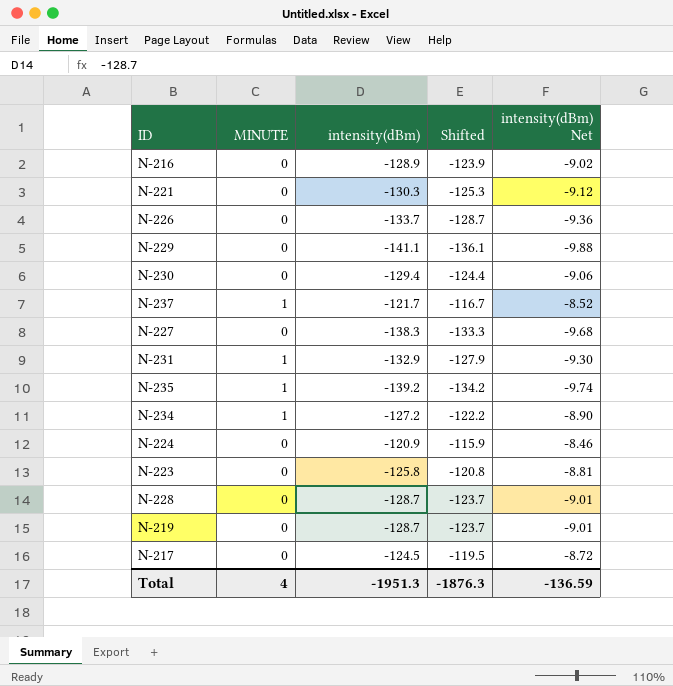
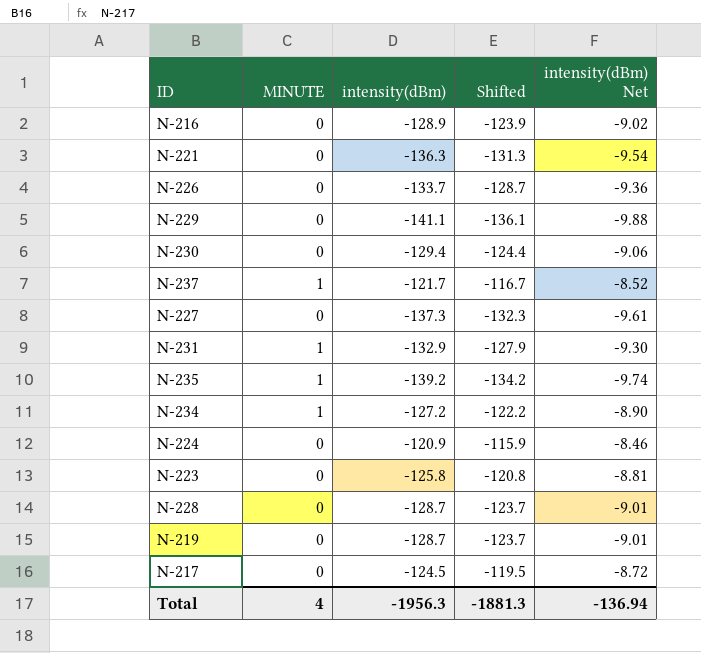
N-221 | intensity(dBm): -130.3 -> -136.3
N-221 | Shifted: -125.3 -> -131.3
N-221 | intensity(dBm) Net: -9.12 -> -9.54
N-227 | intensity(dBm): -138.3 -> -137.3
N-227 | Shifted: -133.3 -> -132.3
N-227 | intensity(dBm) Net: -9.68 -> -9.61
Total | intensity(dBm): -1951.3 -> -1956.3
Total | Shifted: -1876.3 -> -1881.3
Total | intensity(dBm) Net: -136.59 -> -136.94

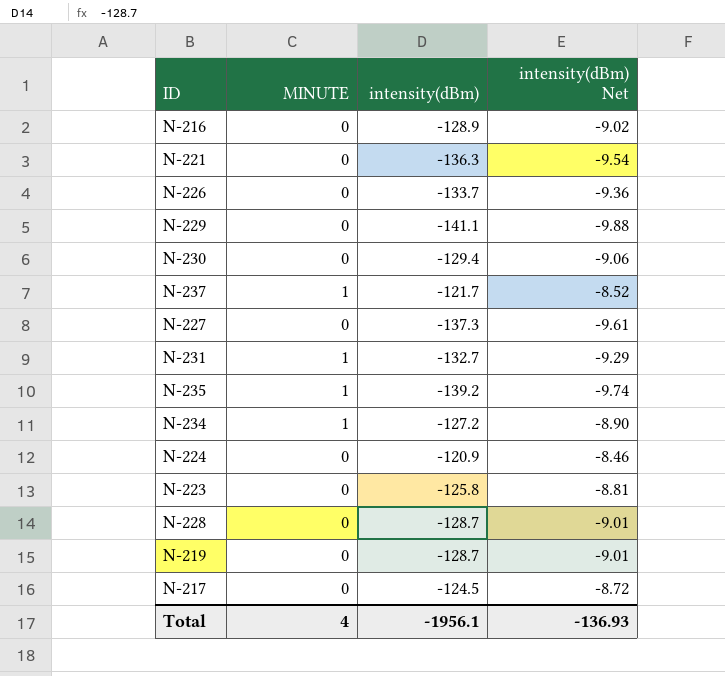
column Shifted | formula: [intensity(dBm)] + 5 -> none
N-231 | intensity(dBm): -132.9 -> -132.7
N-231 | intensity(dBm) Net: -9.30 -> -9.29
Total | intensity(dBm): -1956.3 -> -1956.1
Total | intensity(dBm) Net: -136.94 -> -136.93

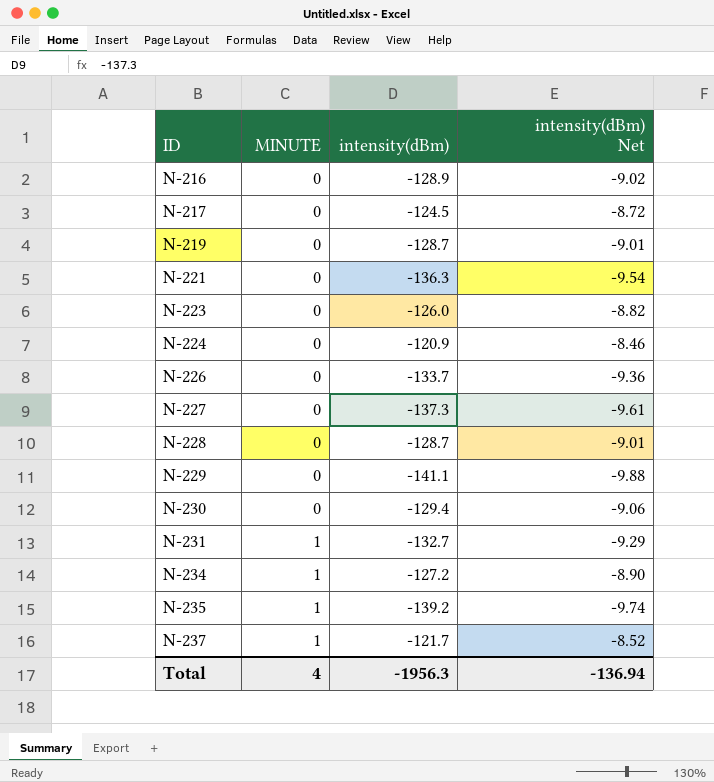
row order: none -> ID ascending
N-223 | intensity(dBm): -125.8 -> -126.0
N-223 | intensity(dBm) Net: -8.81 -> -8.82
Total | intensity(dBm): -1956.1 -> -1956.3
Total | intensity(dBm) Net: -136.93 -> -136.94

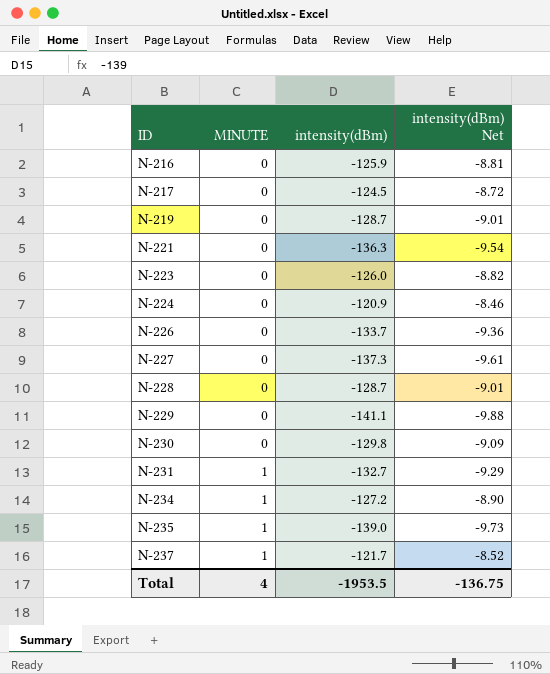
N-216 | intensity(dBm): -128.9 -> -125.9
N-216 | intensity(dBm) Net: -9.02 -> -8.81
N-230 | intensity(dBm): -129.4 -> -129.8
N-230 | intensity(dBm) Net: -9.06 -> -9.09
N-235 | intensity(dBm): -139.2 -> -139.0
N-235 | intensity(dBm) Net: -9.74 -> -9.73
Total | intensity(dBm): -1956.3 -> -1953.5
Total | intensity(dBm) Net: -136.94 -> -136.75

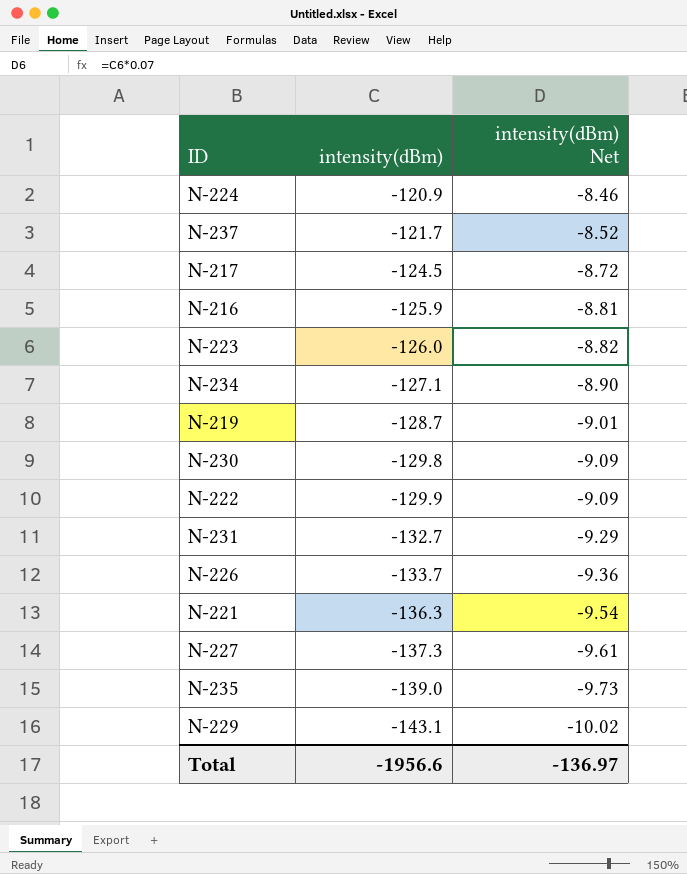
row order: ID ascending -> intensity(dBm) descending
column MINUTE | position: 2 -> none
row N-228: 0 | -128.7 | -9.01 -> none
N-234 | intensity(dBm): -127.2 -> -127.1
row N-222: none -> -129.9 | -9.09
N-229 | intensity(dBm): -141.1 -> -143.1
N-229 | intensity(dBm) Net: -9.88 -> -10.02
Total | intensity(dBm): -1953.5 -> -1956.6
Total | intensity(dBm) Net: -136.75 -> -136.97

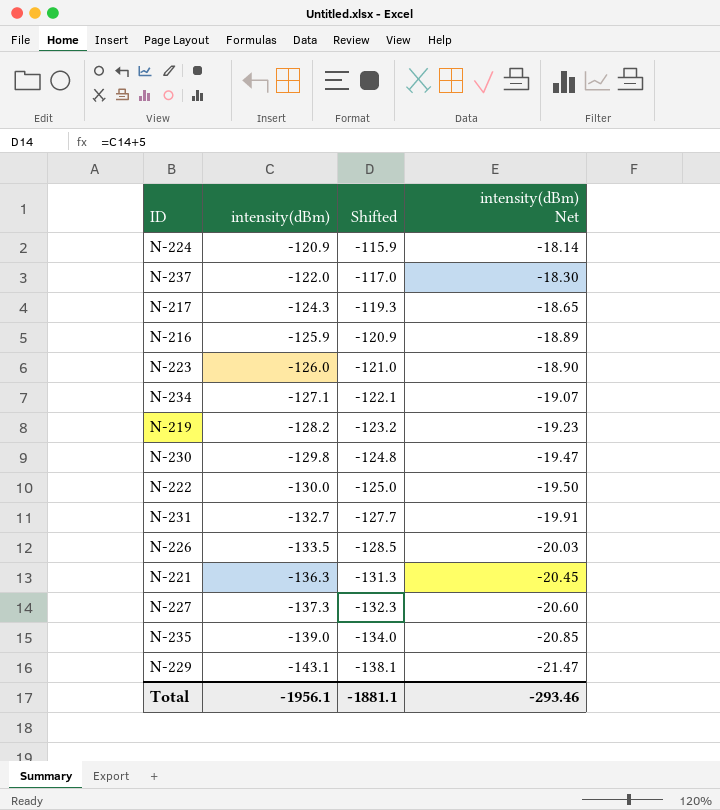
column Shifted | formula: none -> [intensity(dBm)] + 5
column intensity(dBm) Net | formula: [intensity(dBm)] * 0.07 -> [intensity(dBm)] * 0.15
N-237 | intensity(dBm): -121.7 -> -122.0
N-217 | intensity(dBm): -124.5 -> -124.3
N-219 | intensity(dBm): -128.7 -> -128.2
N-222 | intensity(dBm): -129.9 -> -130.0
N-226 | intensity(dBm): -133.7 -> -133.5
Total | intensity(dBm): -1956.6 -> -1956.1
Total | intensity(dBm) Net: -136.97 -> -293.46

